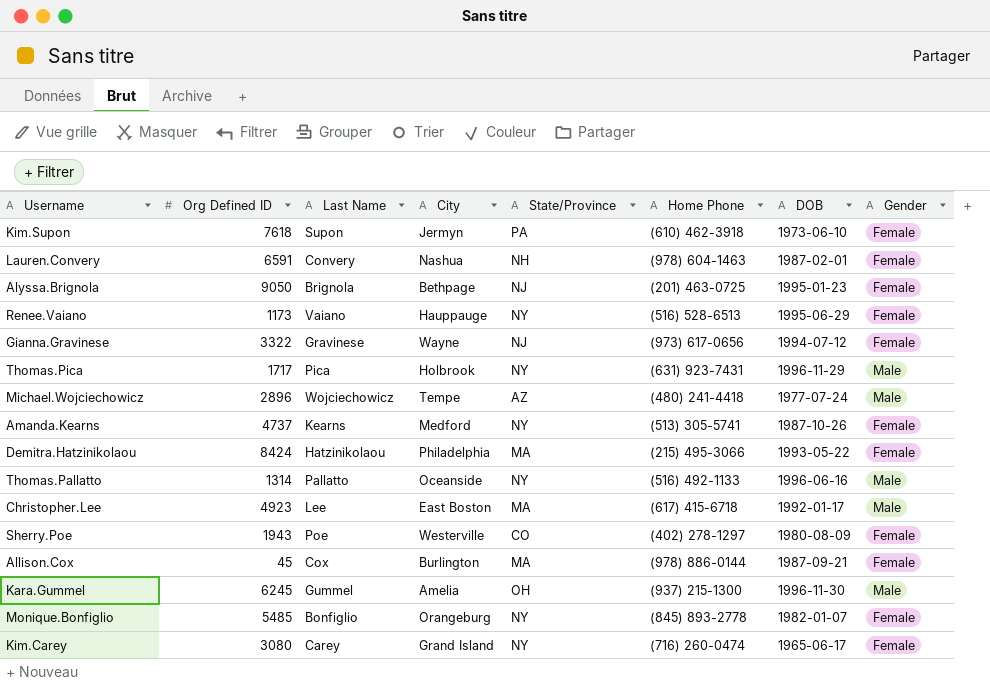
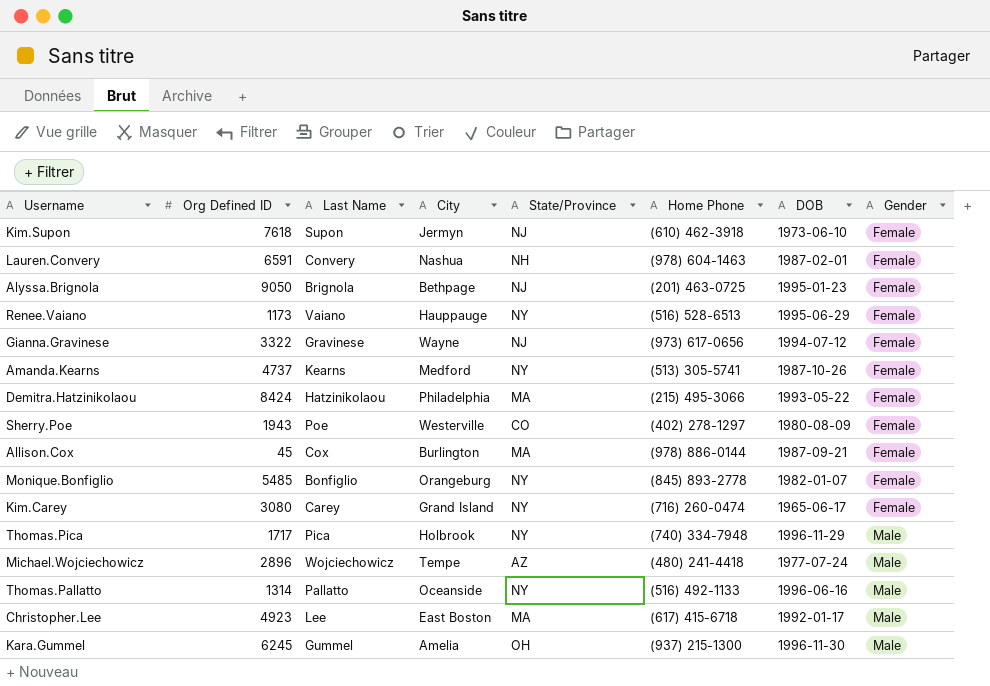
row order: none -> Gender ascending
Kim.Supon | State/Province: PA -> NJ
Thomas.Pica | Home Phone: (631) 923-7431 -> (740) 334-7948

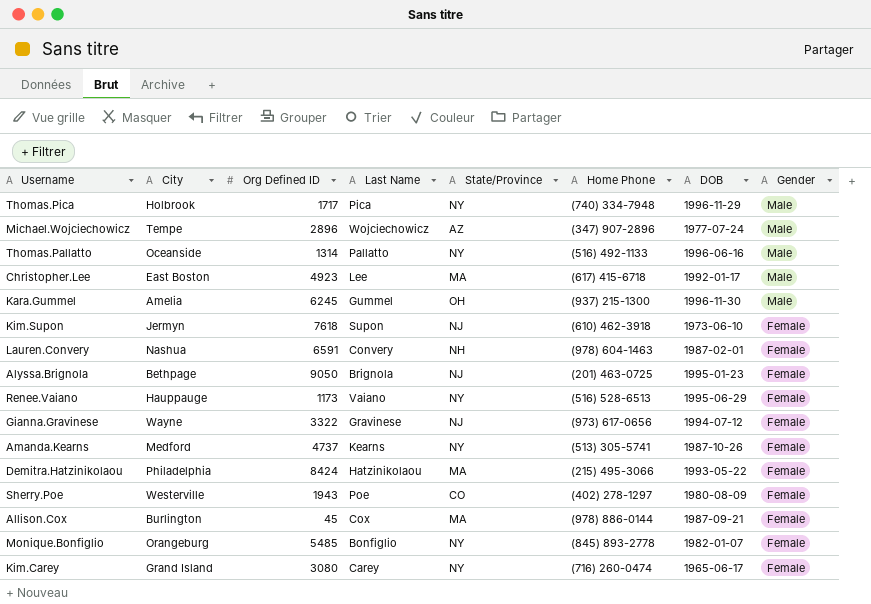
row order: Gender ascending -> Gender descending
column City | position: 4 -> 2
Michael.Wojciechowicz | Home Phone: (480) 241-4418 -> (347) 907-2896

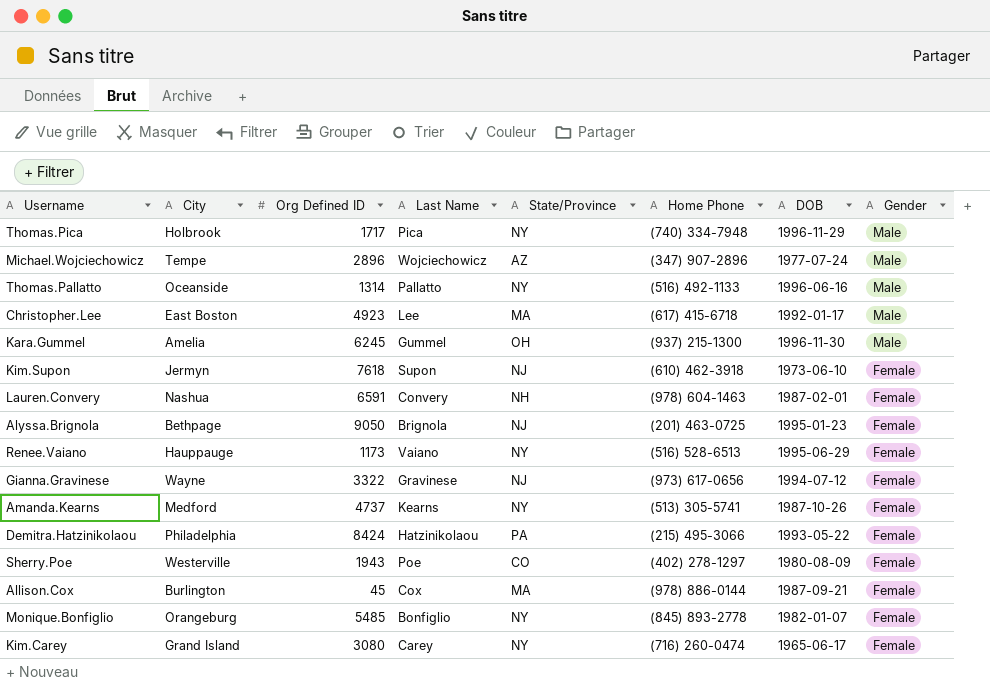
Demitra.Hatzinikolaou | State/Province: MA -> PA

